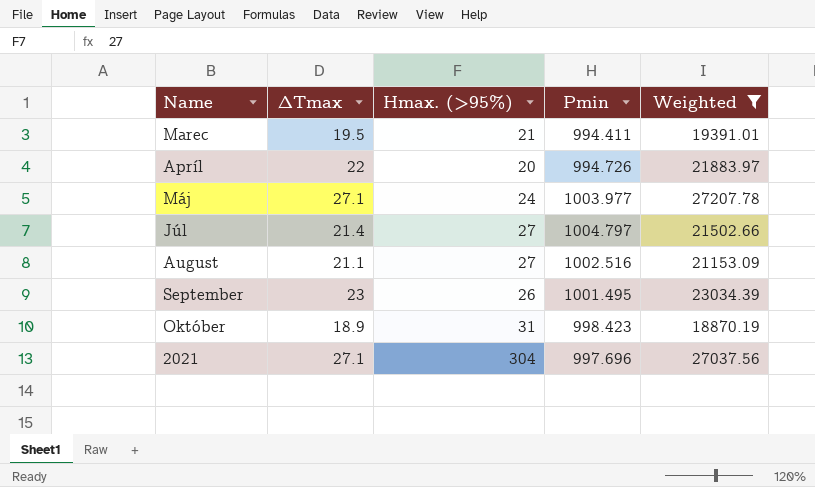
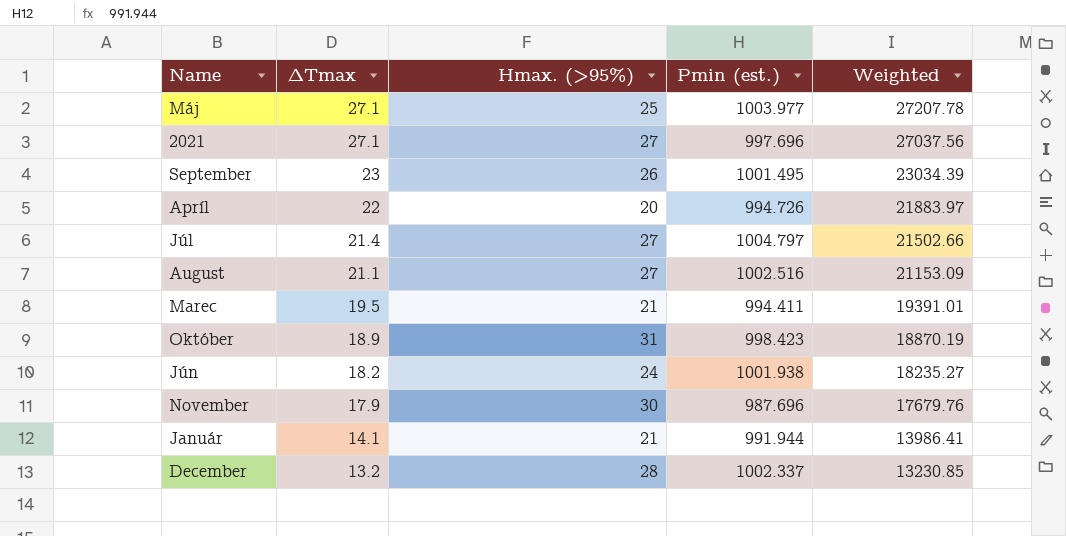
filter: Weighted >= 18870.19 -> none
row order: none -> ΔTmax descending
column name: Pmin -> Pmin (est.)
Máj | Hmax. (>95%): 24 -> 25
2021 | Hmax. (>95%): 304 -> 27

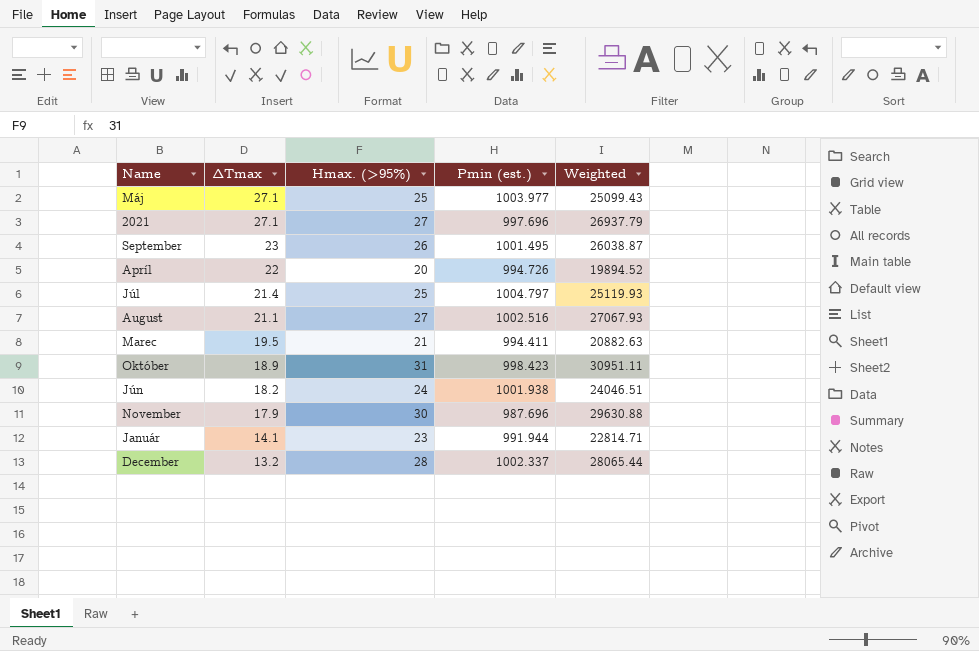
column Weighted | formula: [ΔTmax] * [Pmin (est.)] -> [Hmax. (>95%)] * [Pmin (est.)]
Júl | Hmax. (>95%): 27 -> 25
Január | Hmax. (>95%): 21 -> 23

